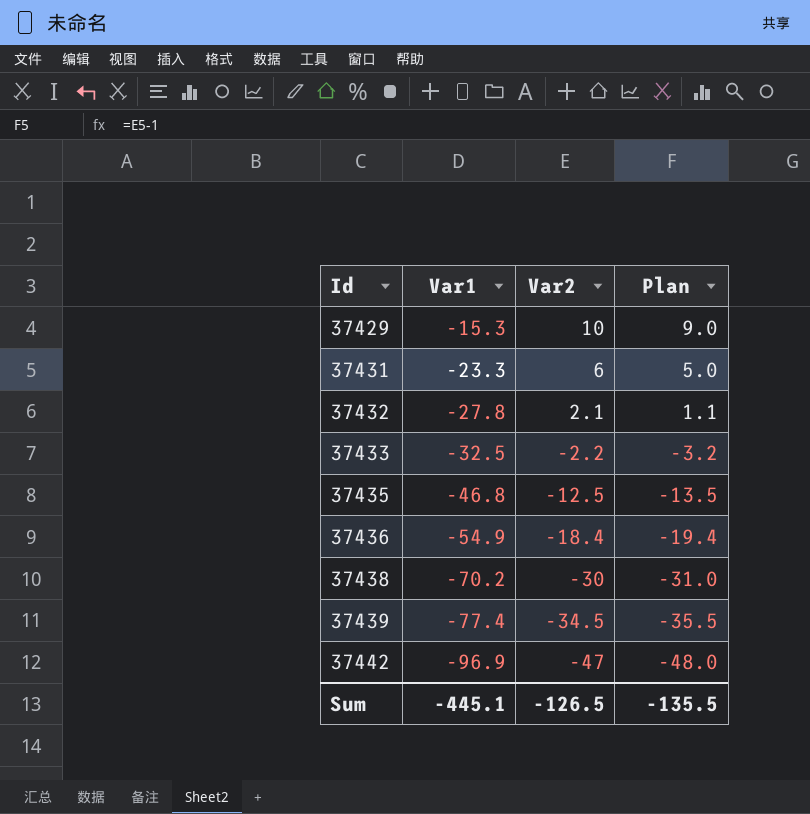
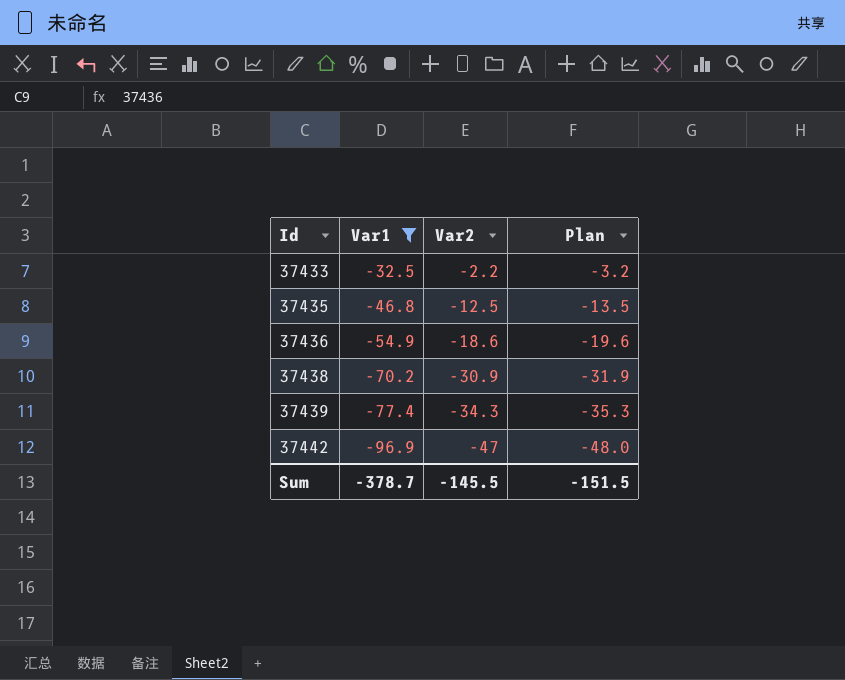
filter: none -> Var1 <= -32.5
37436 | Var2: -18.4 -> -18.6
37436 | Plan: -19.4 -> -19.6
37438 | Var2: -30 -> -30.9
37438 | Plan: -31.0 -> -31.9
37439 | Var2: -34.5 -> -34.3
37439 | Plan: -35.5 -> -35.3
Sum | Var1: -445.1 -> -378.7
Sum | Var2: -126.5 -> -145.5
Sum | Plan: -135.5 -> -151.5

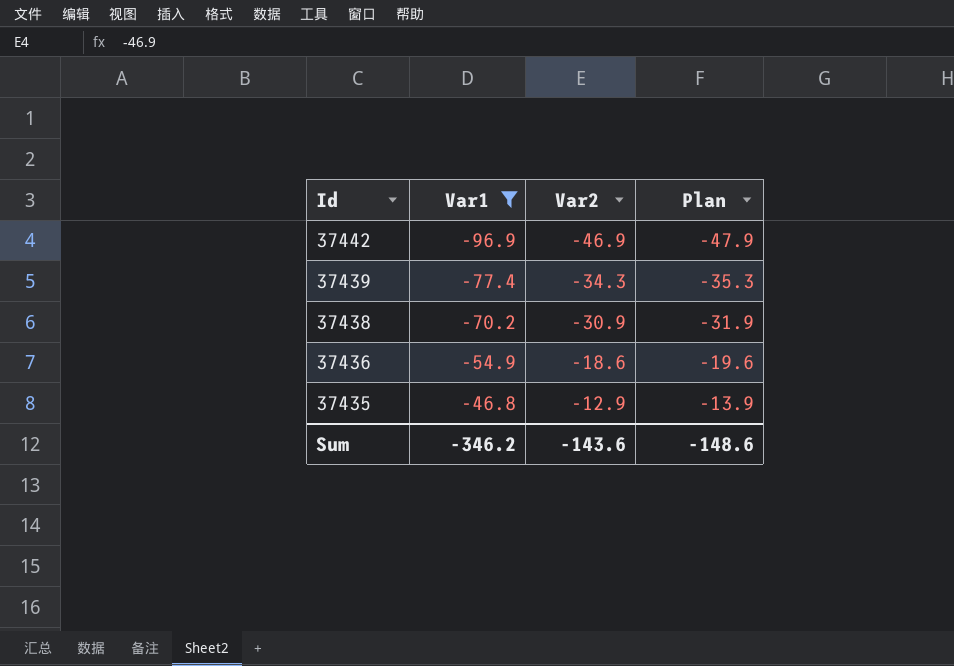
row order: Id ascending -> Id descending
row 37433: -32.5 | -2.2 | -3.2 -> none
37442 | Var2: -47 -> -46.9
37442 | Plan: -48.0 -> -47.9
37435 | Var2: -12.5 -> -12.9
37435 | Plan: -13.5 -> -13.9
Sum | Var1: -378.7 -> -346.2
Sum | Var2: -145.5 -> -143.6
Sum | Plan: -151.5 -> -148.6

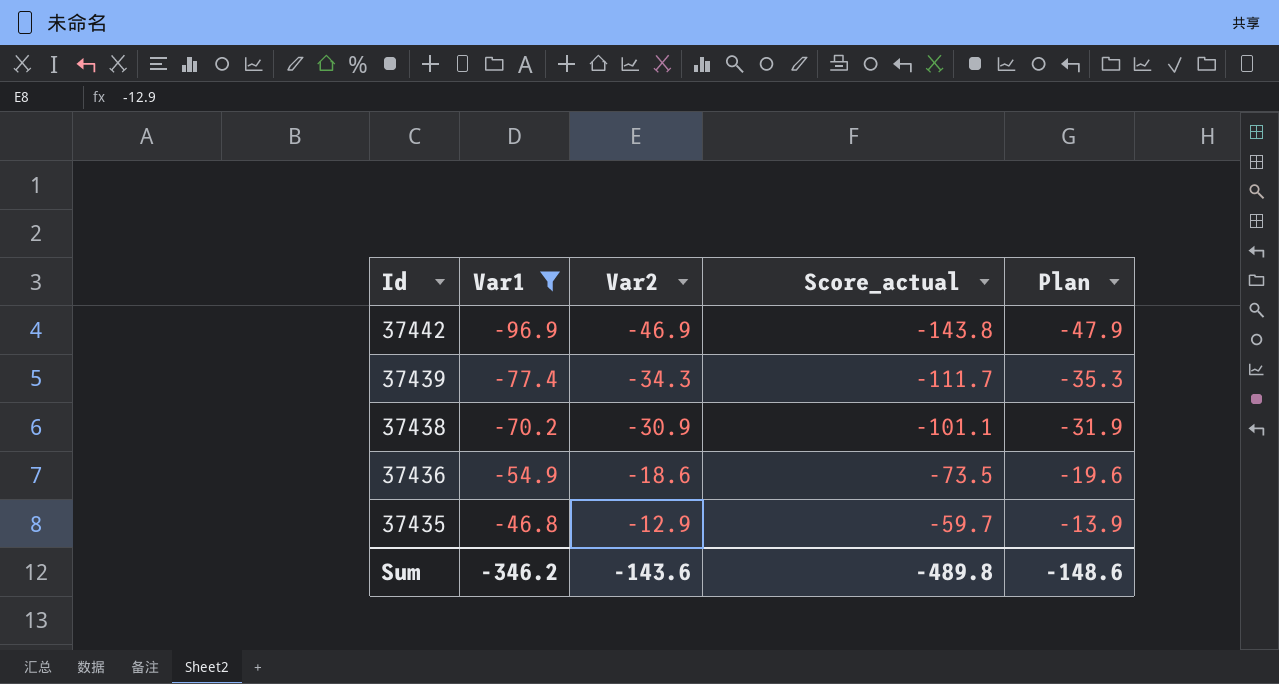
column Score_actual | formula: none -> [Var1] + [Var2]

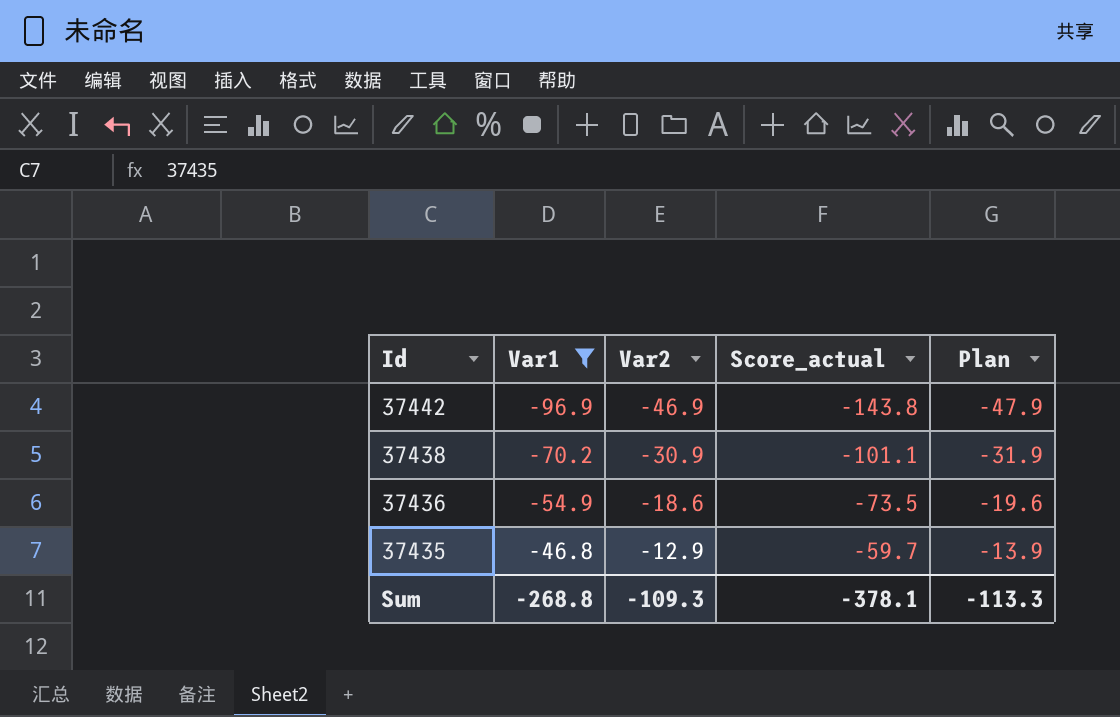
row 37439: -77.4 | -34.3 | -111.7 | -35.3 -> none
Sum | Var1: -346.2 -> -268.8
Sum | Var2: -143.6 -> -109.3
Sum | Score_actual: -489.8 -> -378.1
Sum | Plan: -148.6 -> -113.3

